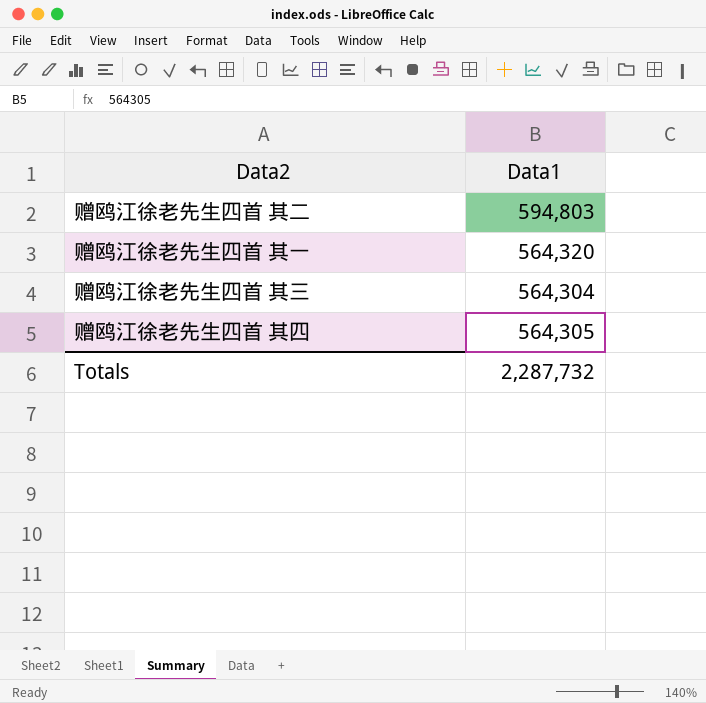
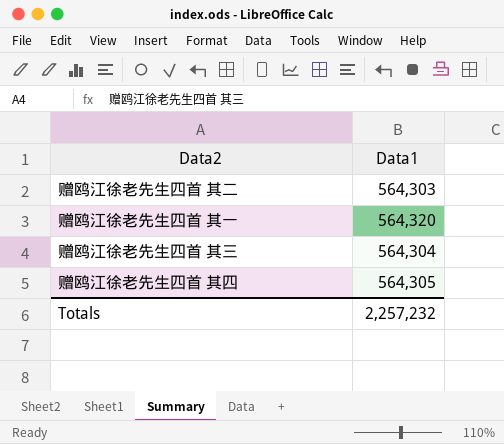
赠鸥江徐老先生四首 其二 | Data1: 594,803 -> 564,303
Totals | Data1: 2,287,732 -> 2,257,232

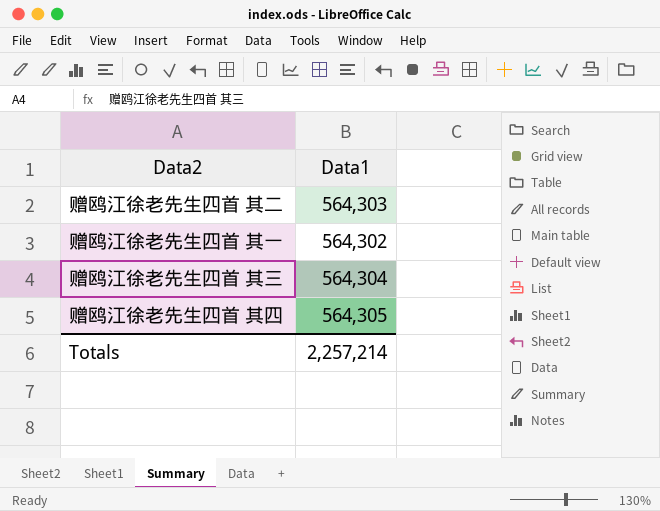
赠鸥江徐老先生四首 其一 | Data1: 564,320 -> 564,302
Totals | Data1: 2,257,232 -> 2,257,214

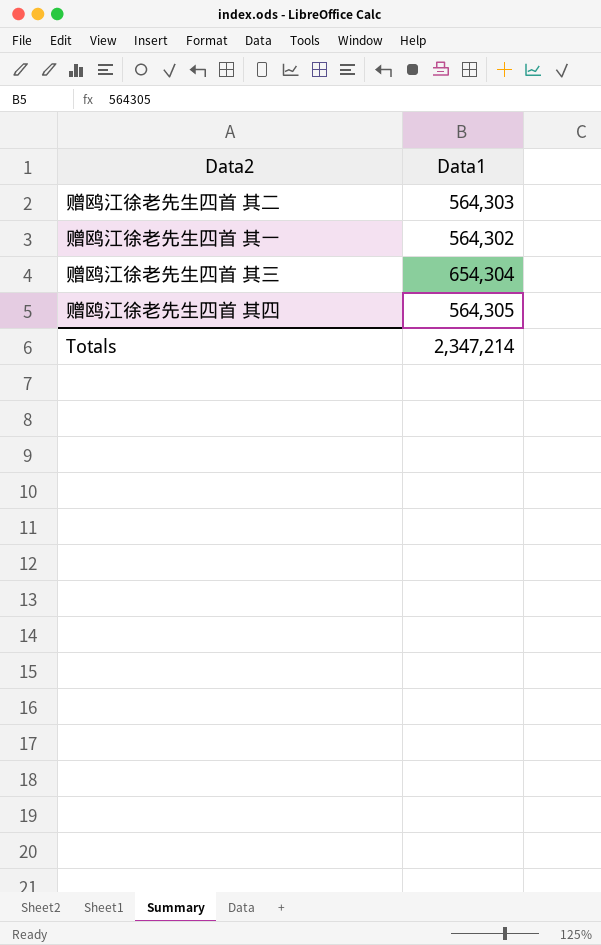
赠鸥江徐老先生四首 其三 | Data1: 564,304 -> 654,304
Totals | Data1: 2,257,214 -> 2,347,214

